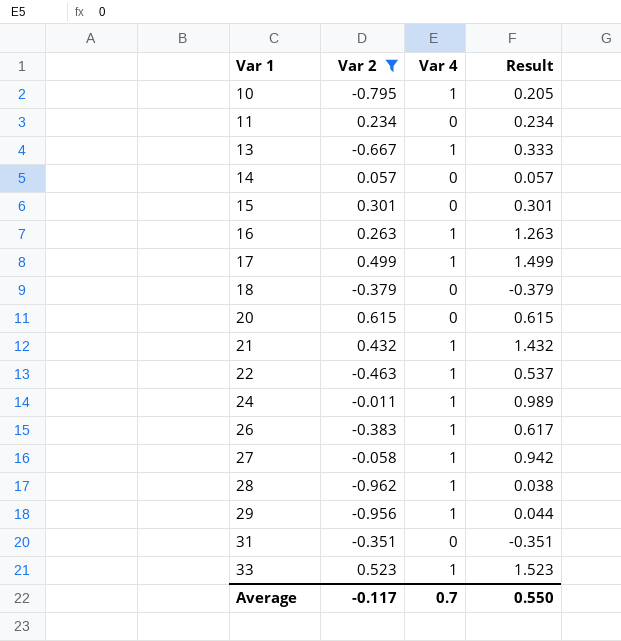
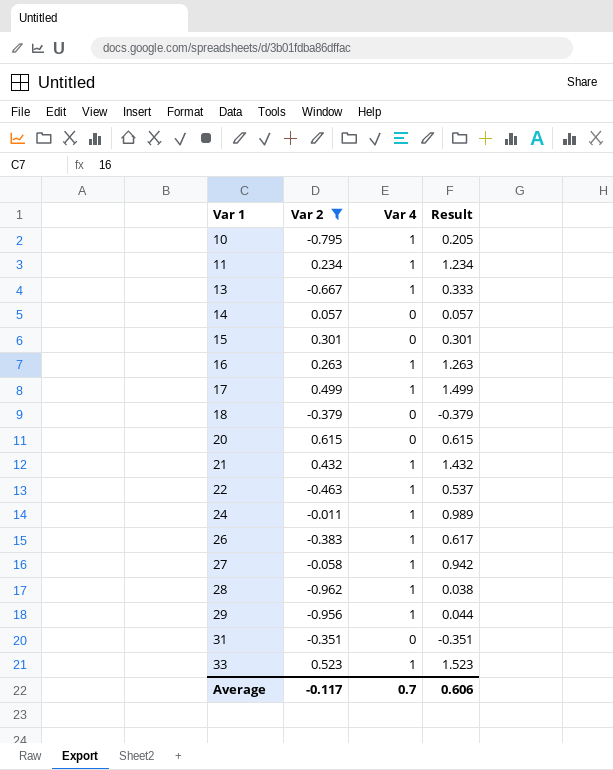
11 | Var 4: 0 -> 1
11 | Result: 0.234 -> 1.234
Average | Result: 0.550 -> 0.606

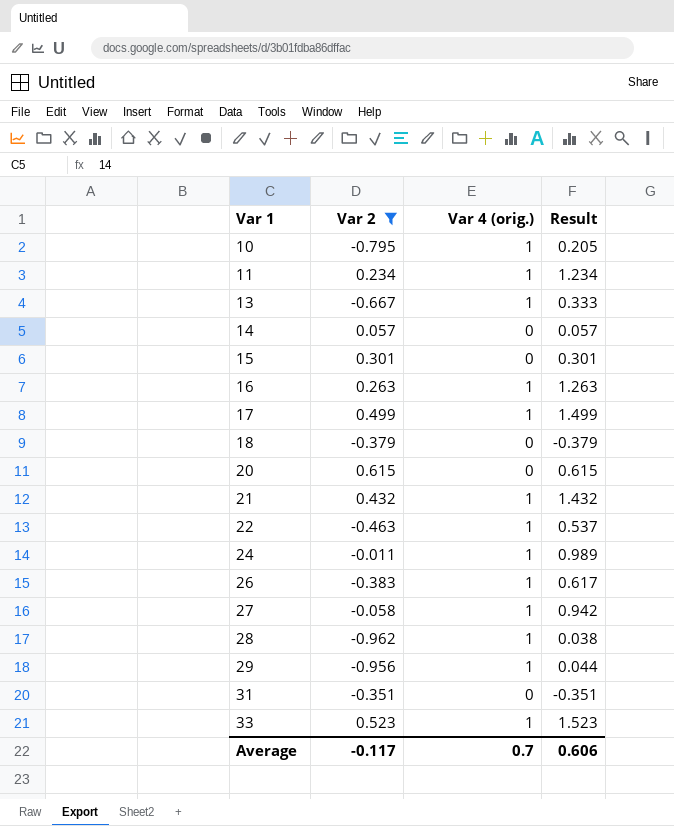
column name: Var 4 -> Var 4 (orig.)

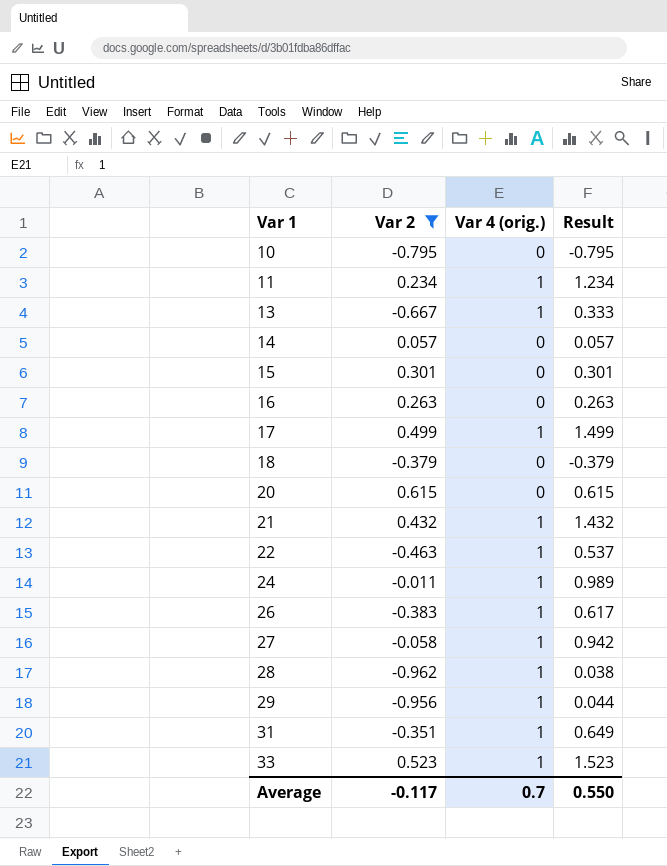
10 | Var 4 (orig.): 1 -> 0
10 | Result: 0.205 -> -0.795
16 | Var 4 (orig.): 1 -> 0
16 | Result: 1.263 -> 0.263
31 | Var 4 (orig.): 0 -> 1
31 | Result: -0.351 -> 0.649
Average | Result: 0.606 -> 0.550

